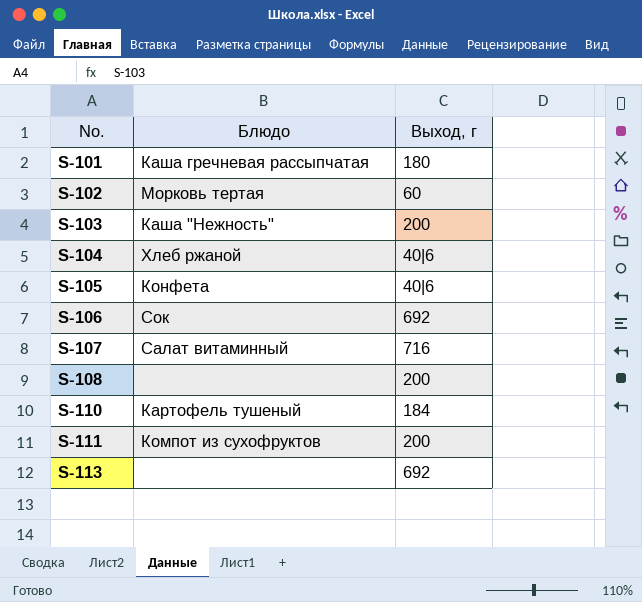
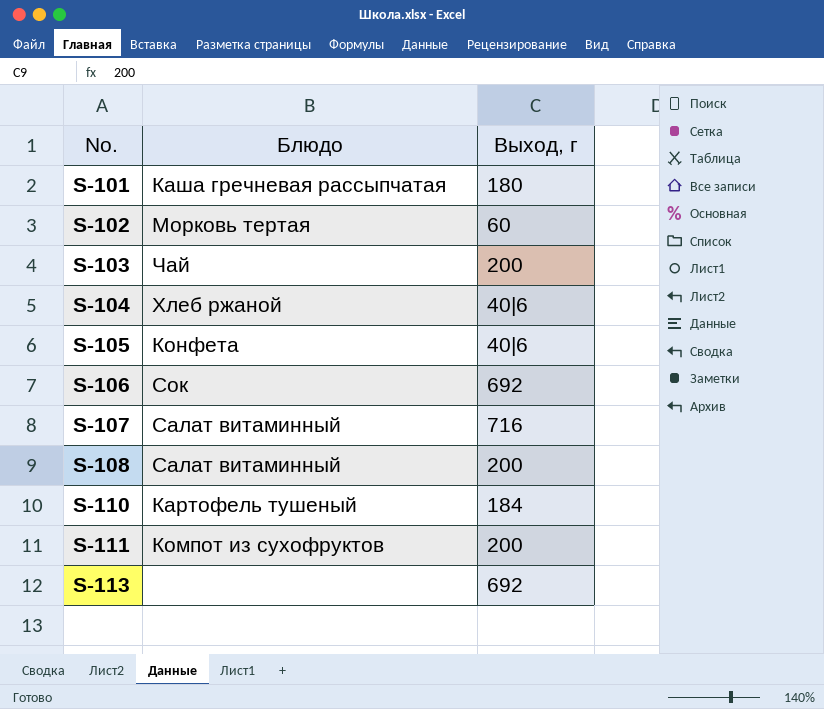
S-103 | Блюдо: Каша "Нежность" -> Чай
S-108 | Блюдо: none -> Салат витаминный

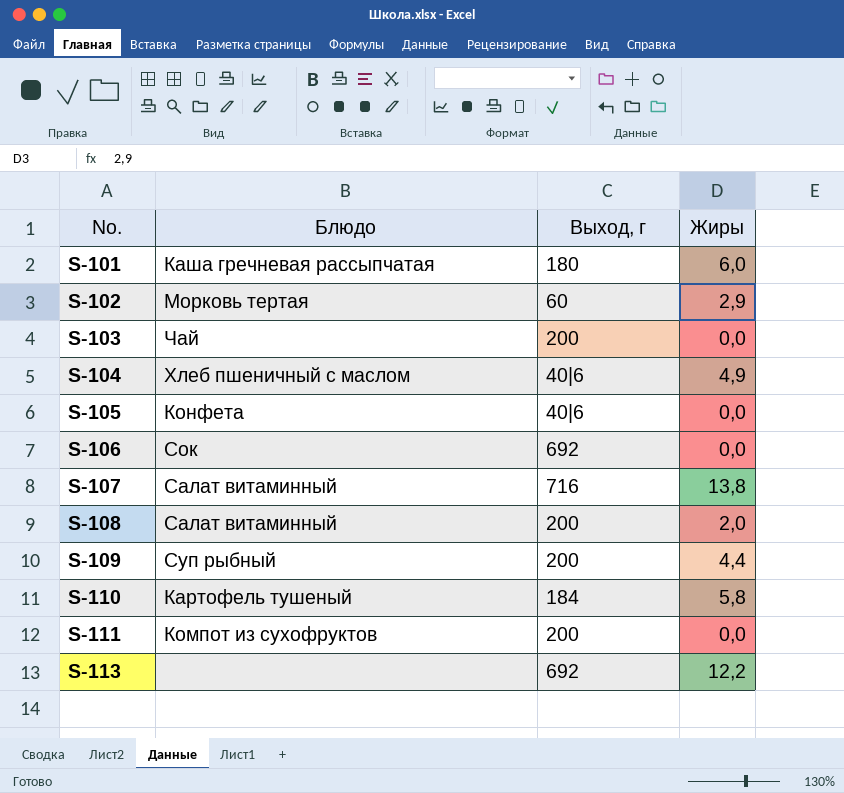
column Жиры | position: none -> 4
S-104 | Блюдо: Хлеб ржаной -> Хлеб пшеничный с маслом
row S-109: none -> Суп рыбный | 200 | 4,4

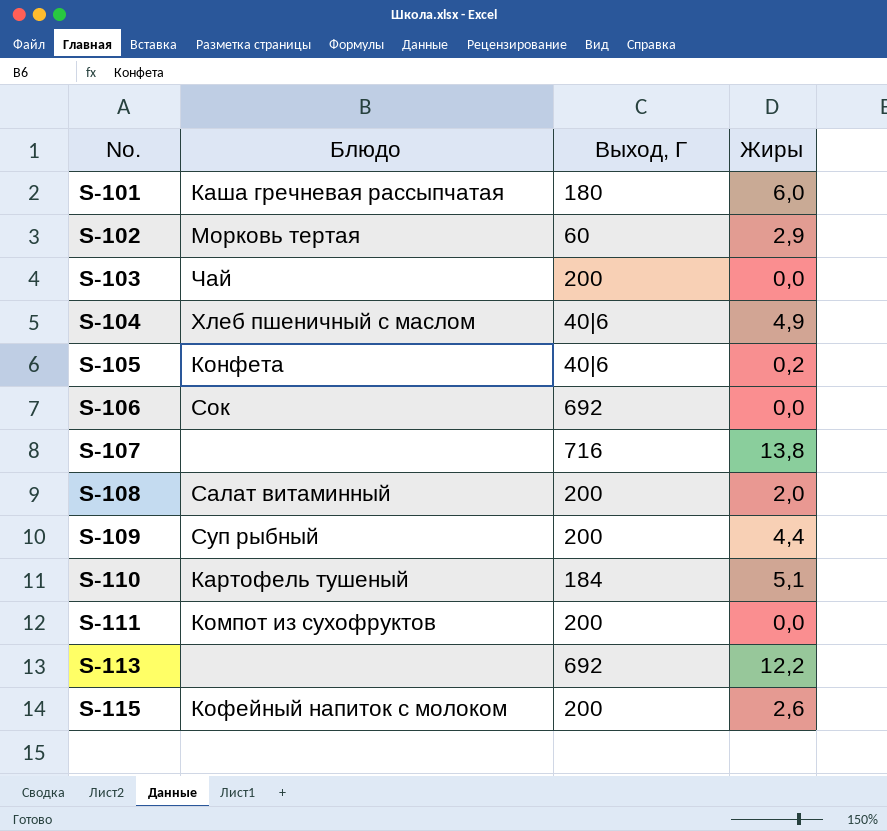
column name: Выход, г -> Выход, Г
S-105 | Жиры: 0,0 -> 0,2
S-107 | Блюдо: Салат витаминный -> none
S-110 | Жиры: 5,8 -> 5,1
row S-115: none -> Кофейный напиток с молоком | 200 | 2,6

